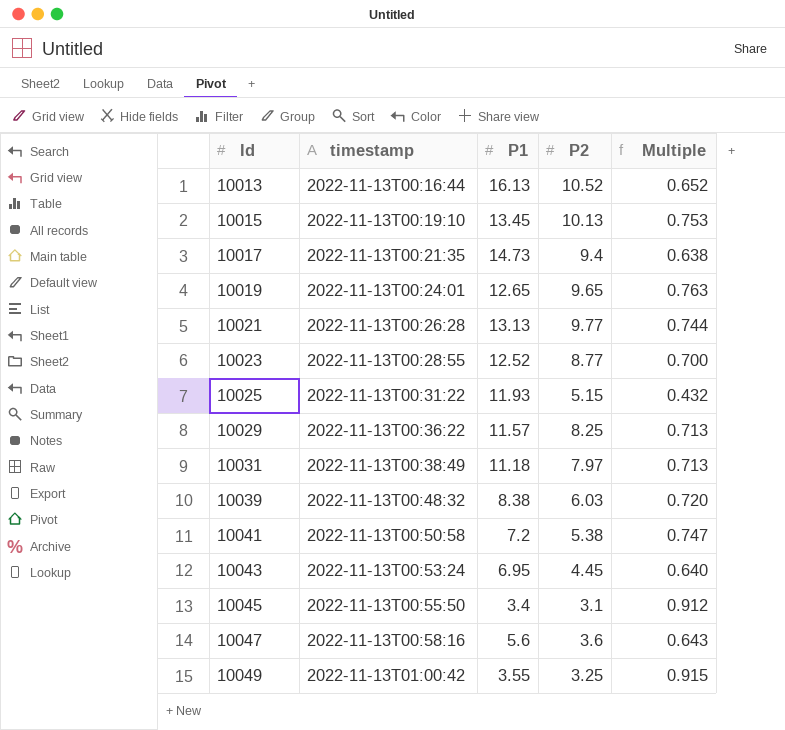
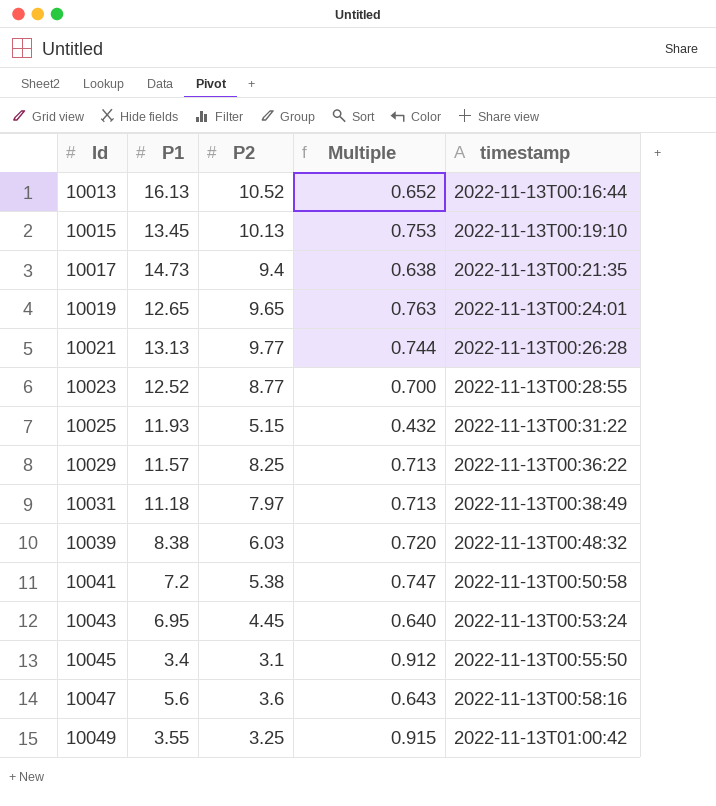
column timestamp | position: 2 -> 5

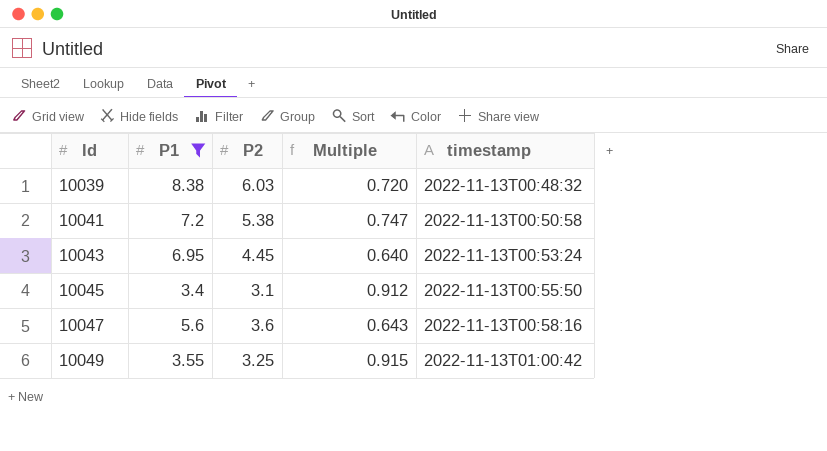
filter: none -> P1 <= 8.38

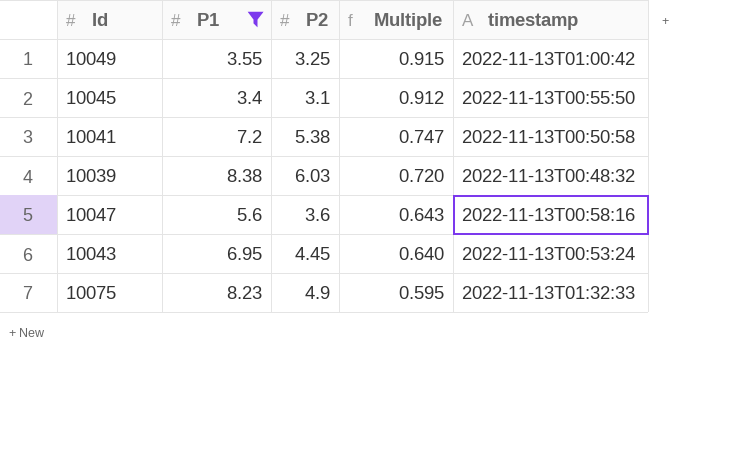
row order: Id ascending -> Multiple descending
row 10075: none -> 8.23 | 4.9 | 0.595 | 2022-11-13T01:32:33

